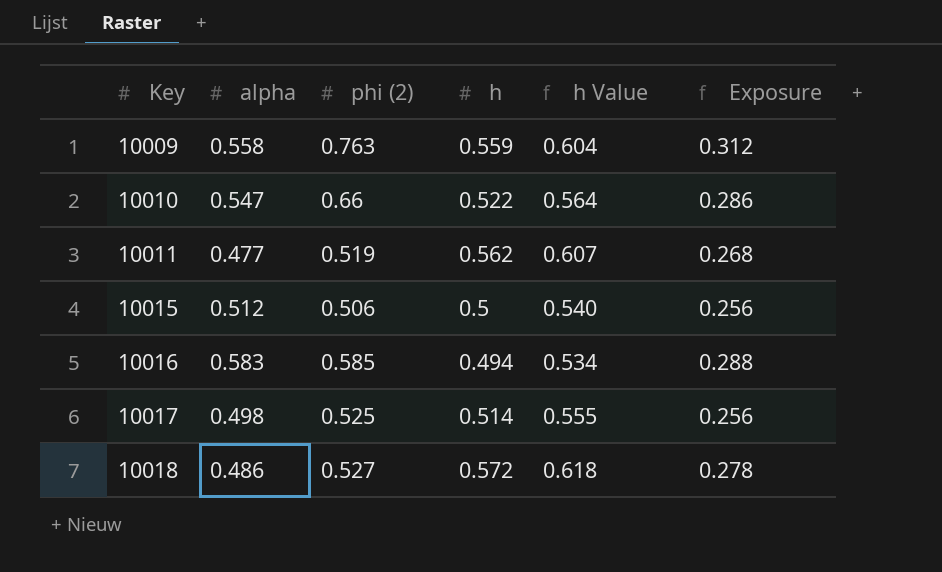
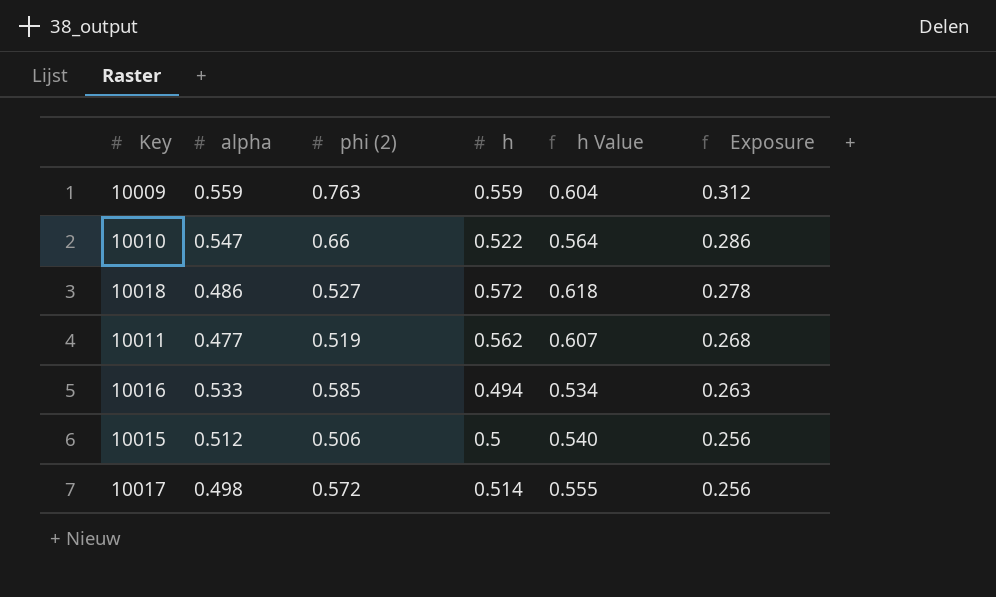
row order: Key ascending -> Exposure descending
10009 | alpha: 0.558 -> 0.559
10016 | alpha: 0.583 -> 0.533
10016 | Exposure: 0.288 -> 0.263
10017 | phi (2): 0.525 -> 0.572

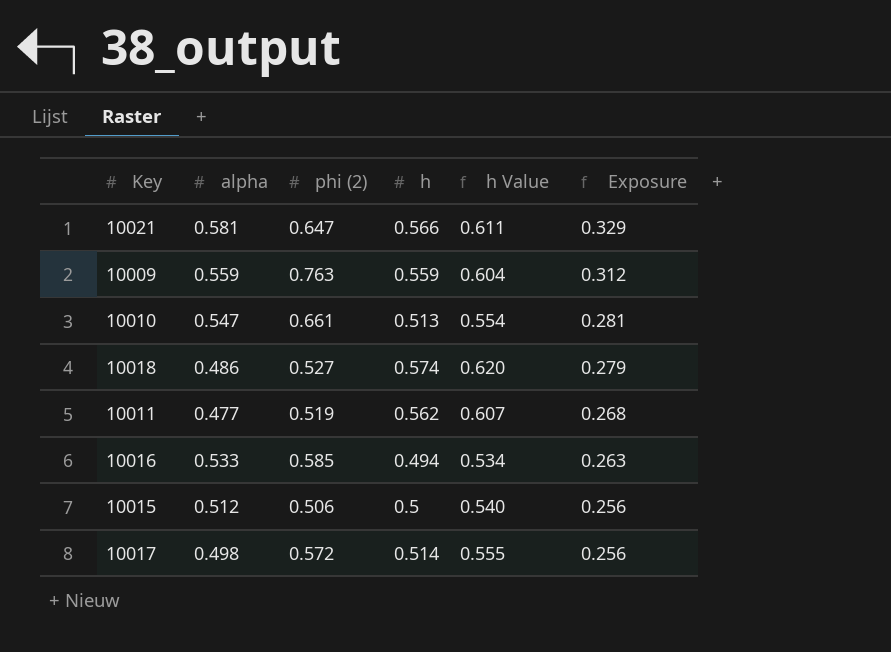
row 10021: none -> 0.581 | 0.647 | 0.566 | 0.611 | 0.329
10010 | phi (2): 0.66 -> 0.661
10010 | h: 0.522 -> 0.513
10010 | h Value: 0.564 -> 0.554
10010 | Exposure: 0.286 -> 0.281
10018 | h: 0.572 -> 0.574
10018 | h Value: 0.618 -> 0.620
10018 | Exposure: 0.278 -> 0.279

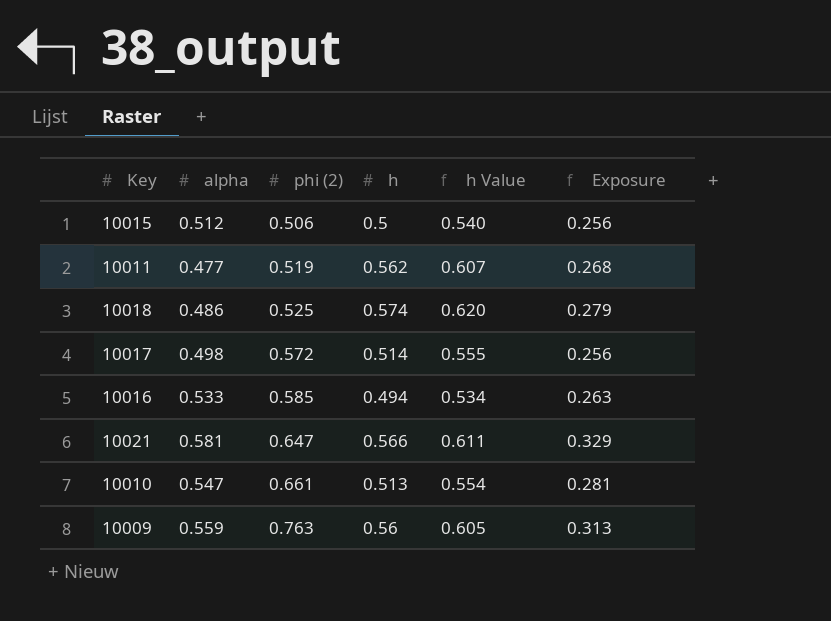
row order: Exposure descending -> phi (2) ascending
10018 | phi (2): 0.527 -> 0.525
10009 | h: 0.559 -> 0.56
10009 | h Value: 0.604 -> 0.605
10009 | Exposure: 0.312 -> 0.313

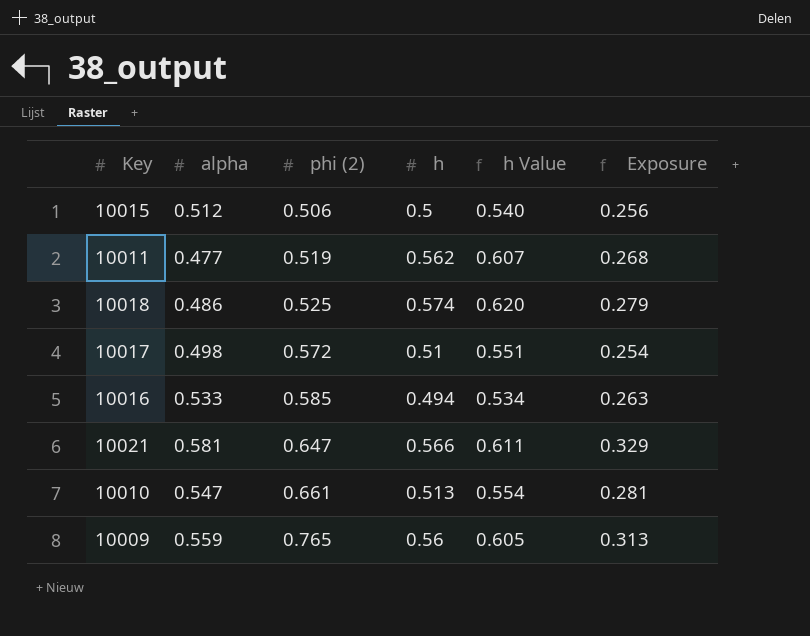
10017 | h: 0.514 -> 0.51
10017 | h Value: 0.555 -> 0.551
10017 | Exposure: 0.256 -> 0.254
10009 | phi (2): 0.763 -> 0.765

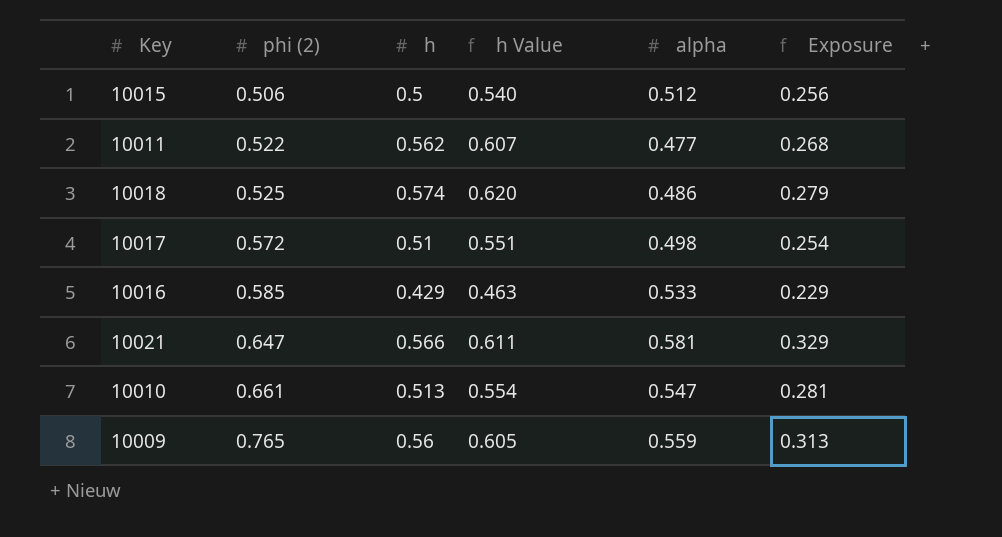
column alpha | position: 2 -> 5
10011 | phi (2): 0.519 -> 0.522
10016 | h: 0.494 -> 0.429
10016 | h Value: 0.534 -> 0.463
10016 | Exposure: 0.263 -> 0.229

